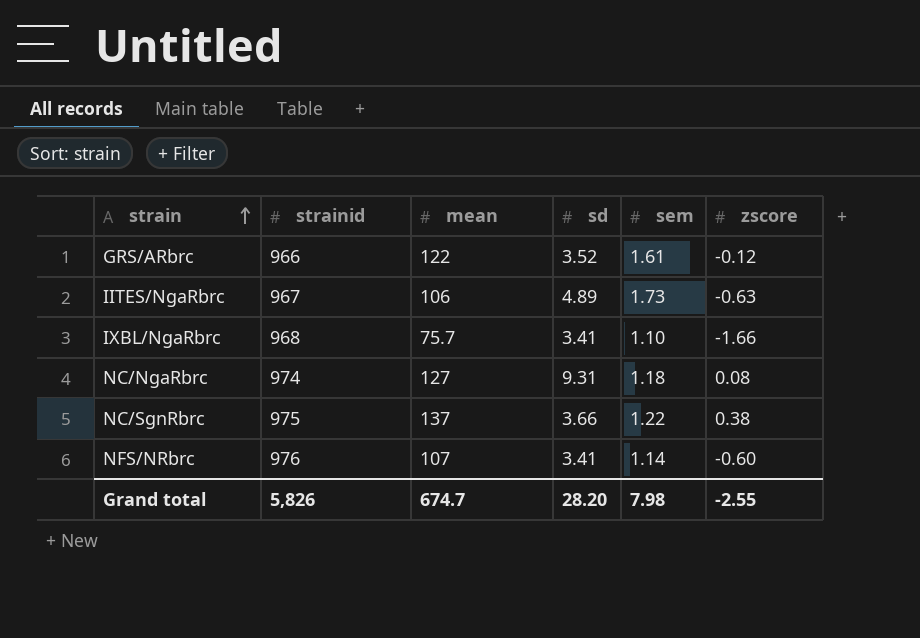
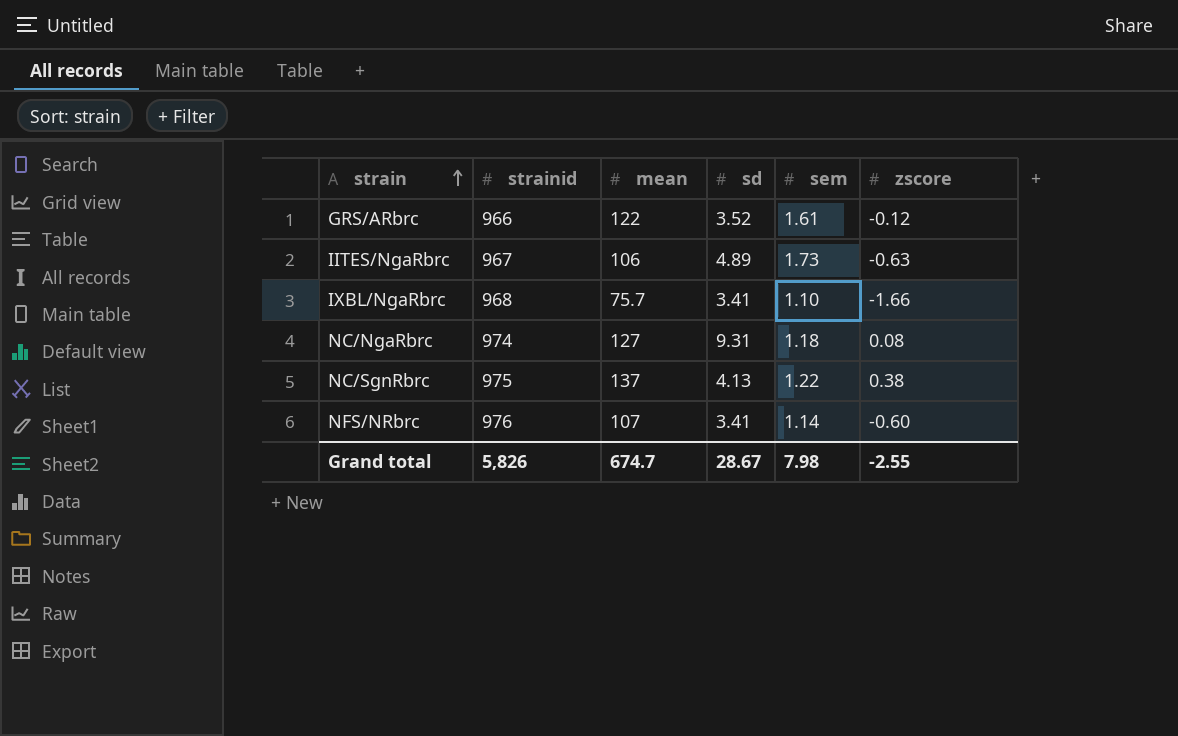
NC/SgnRbrc | sd: 3.66 -> 4.13
Grand total | sd: 28.20 -> 28.67

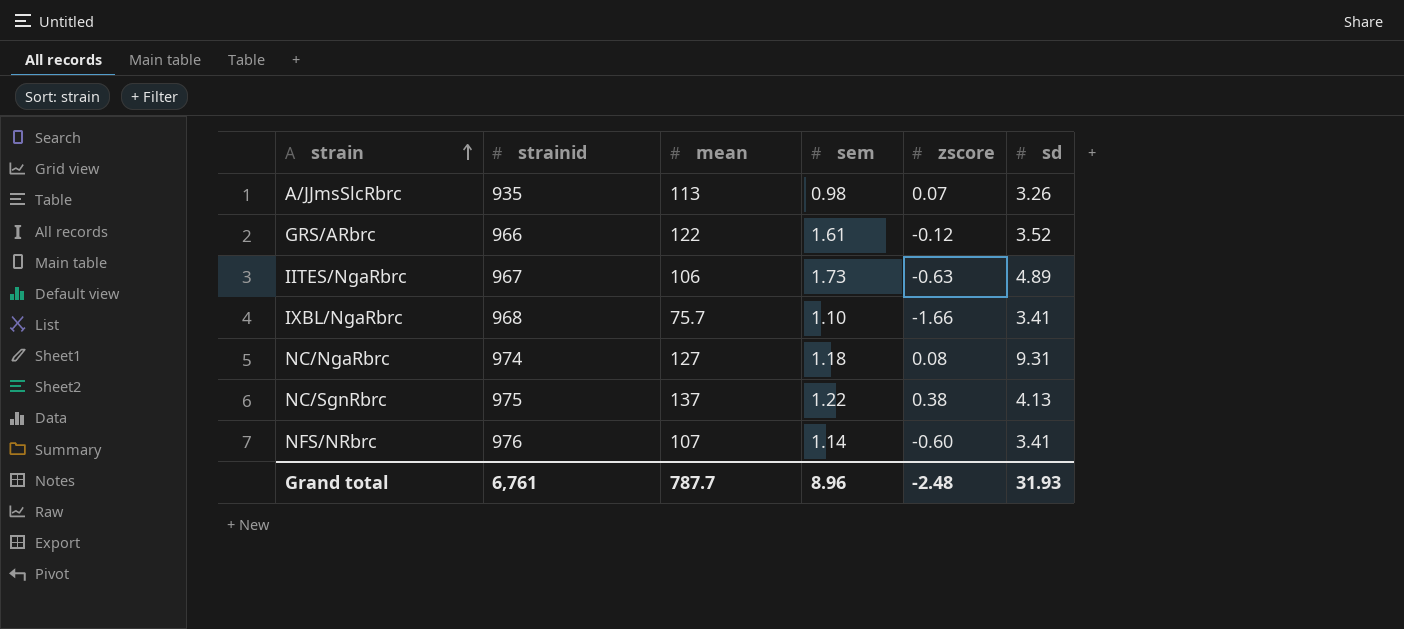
column sd | position: 4 -> 6
row A/JJmsSlcRbrc: none -> 935 | 113 | 0.98 | 0.07 | 3.26
Grand total | strainid: 5,826 -> 6,761
Grand total | mean: 674.7 -> 787.7
Grand total | sem: 7.98 -> 8.96
Grand total | zscore: -2.55 -> -2.48
Grand total | sd: 28.67 -> 31.93

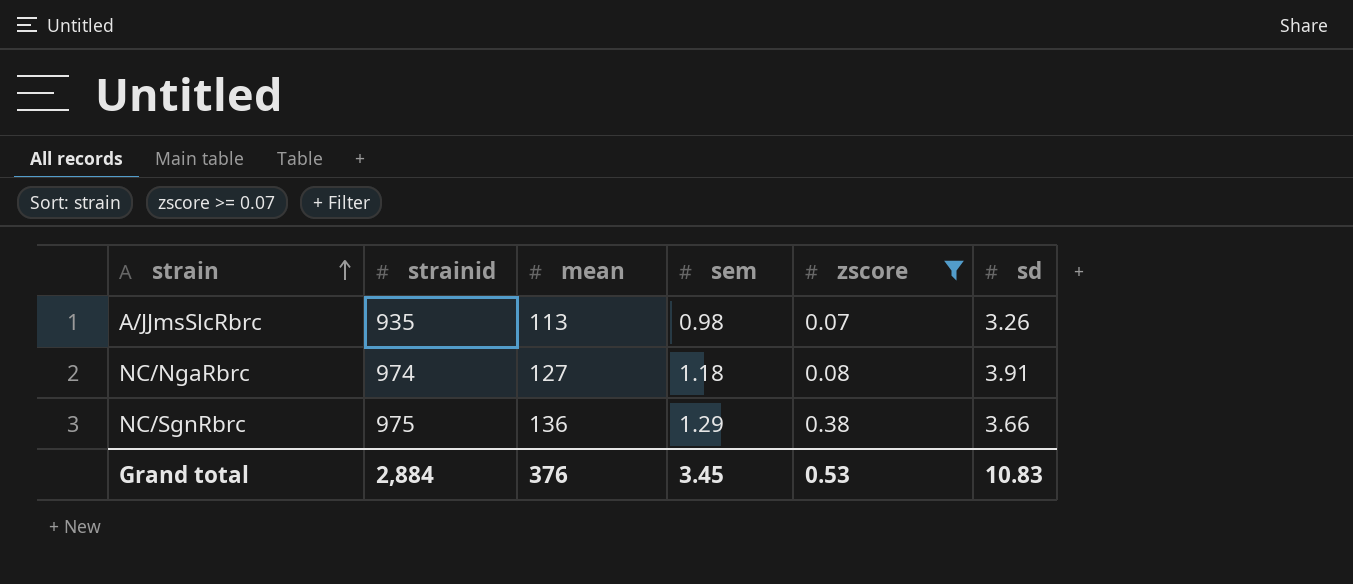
filter: none -> zscore >= 0.07
NC/NgaRbrc | sd: 9.31 -> 3.91
NC/SgnRbrc | mean: 137 -> 136
NC/SgnRbrc | sem: 1.22 -> 1.29
NC/SgnRbrc | sd: 4.13 -> 3.66
Grand total | strainid: 6,761 -> 2,884
Grand total | mean: 787.7 -> 376
Grand total | sem: 8.96 -> 3.45
Grand total | zscore: -2.48 -> 0.53
Grand total | sd: 31.93 -> 10.83

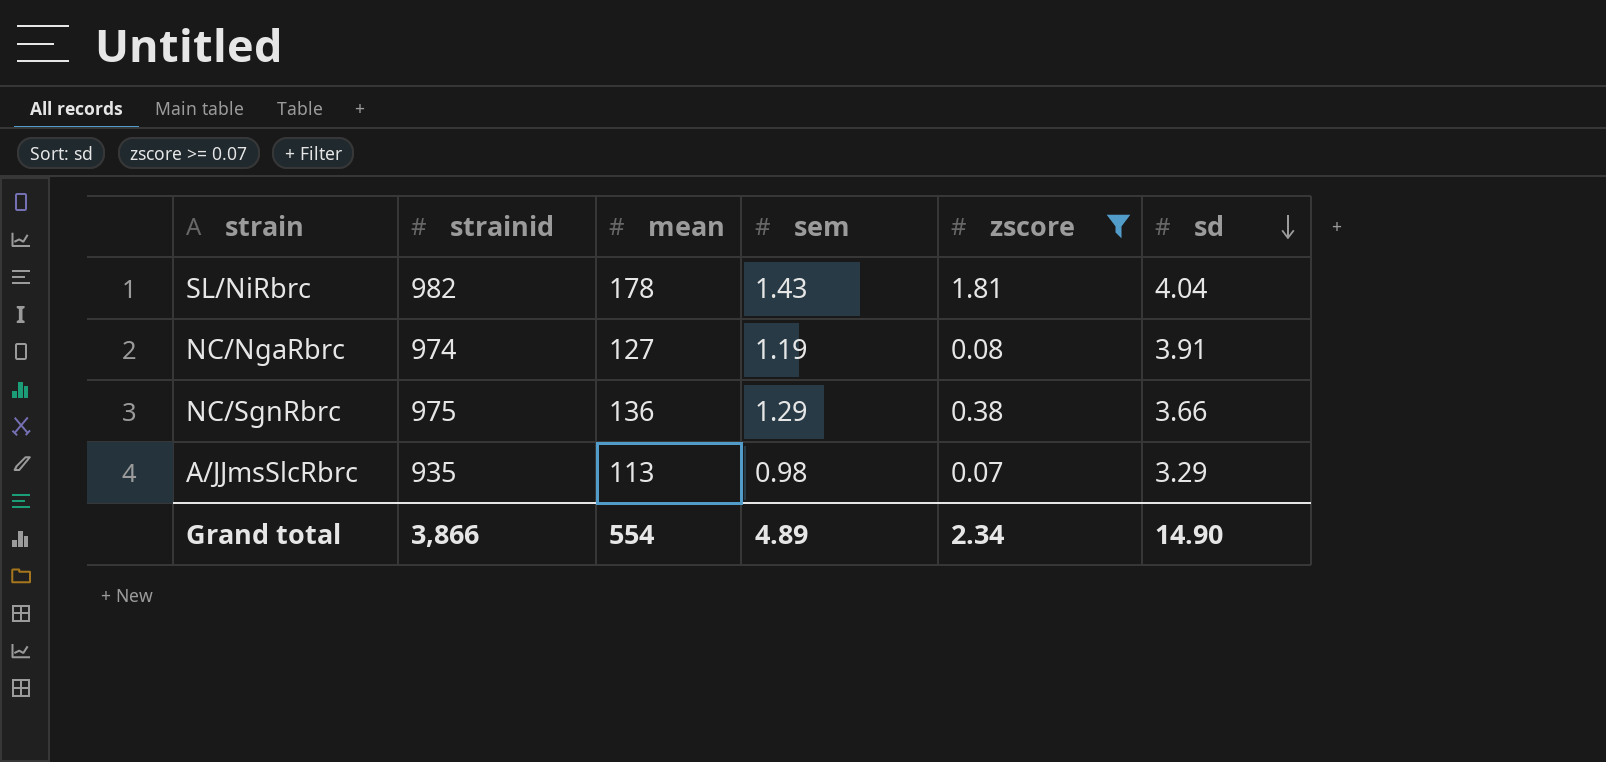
row order: strain ascending -> sd descending
row SL/NiRbrc: none -> 982 | 178 | 1.43 | 1.81 | 4.04
NC/NgaRbrc | sem: 1.18 -> 1.19
A/JJmsSlcRbrc | sd: 3.26 -> 3.29
Grand total | strainid: 2,884 -> 3,866
Grand total | mean: 376 -> 554
Grand total | sem: 3.45 -> 4.89
Grand total | zscore: 0.53 -> 2.34
Grand total | sd: 10.83 -> 14.90

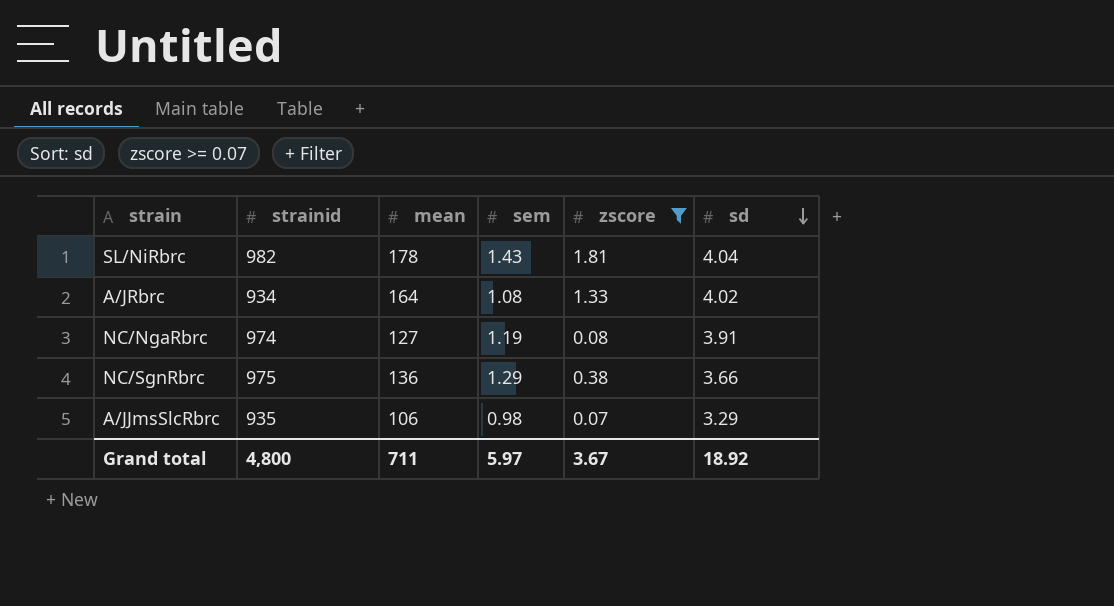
row A/JRbrc: none -> 934 | 164 | 1.08 | 1.33 | 4.02
A/JJmsSlcRbrc | mean: 113 -> 106
Grand total | strainid: 3,866 -> 4,800
Grand total | mean: 554 -> 711
Grand total | sem: 4.89 -> 5.97
Grand total | zscore: 2.34 -> 3.67
Grand total | sd: 14.90 -> 18.92

